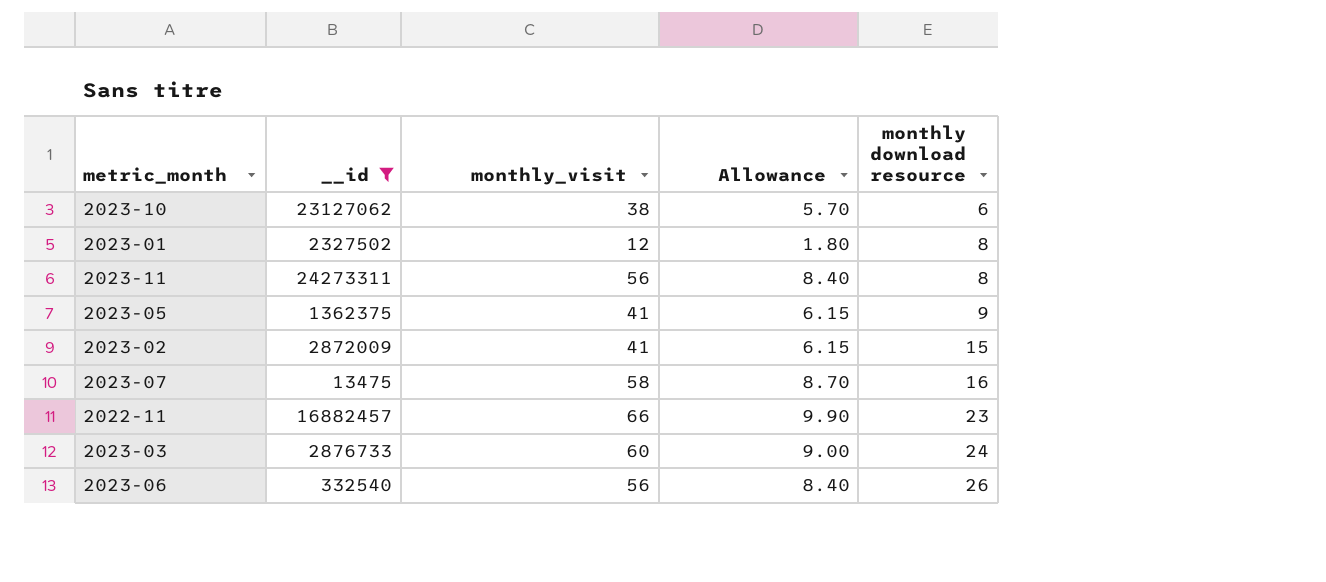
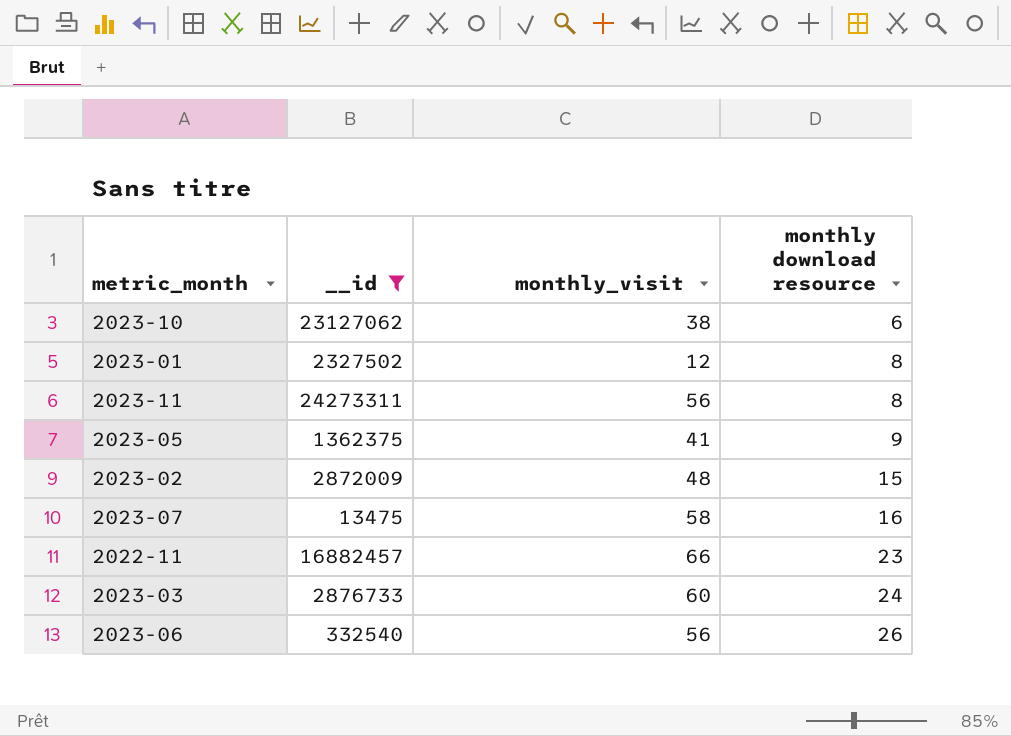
column Allowance | formula: [monthly_visit] * 0.15 -> none
2023-02 | monthly_visit: 41 -> 48

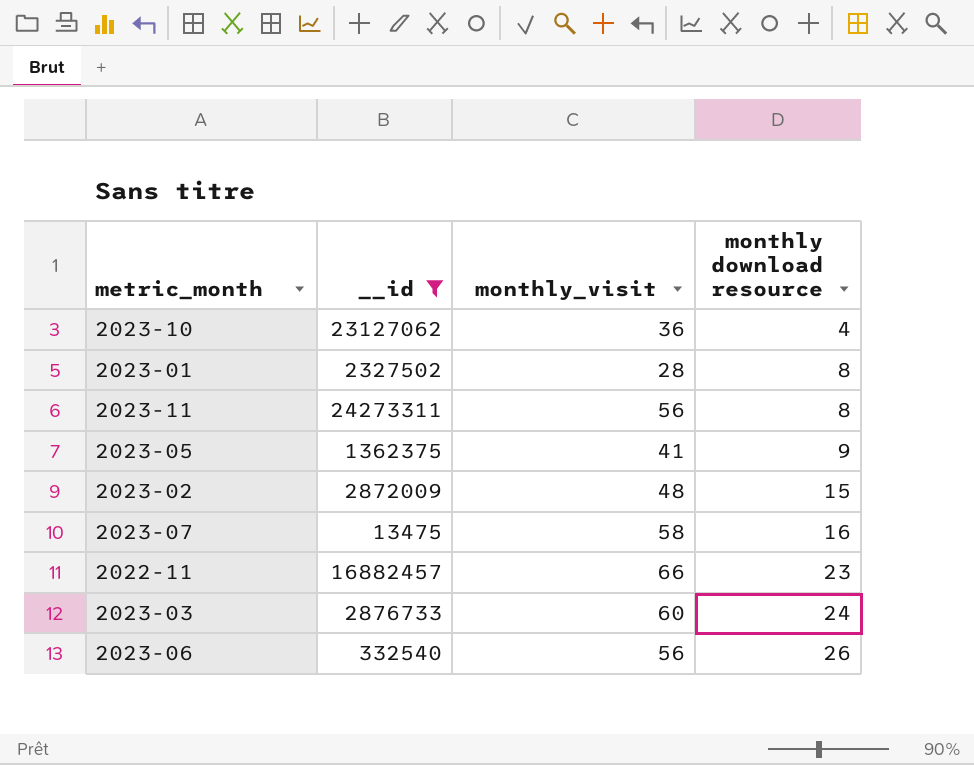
2023-10 | monthly_visit: 38 -> 36
2023-10 | monthly download resource: 6 -> 4
2023-01 | monthly_visit: 12 -> 28

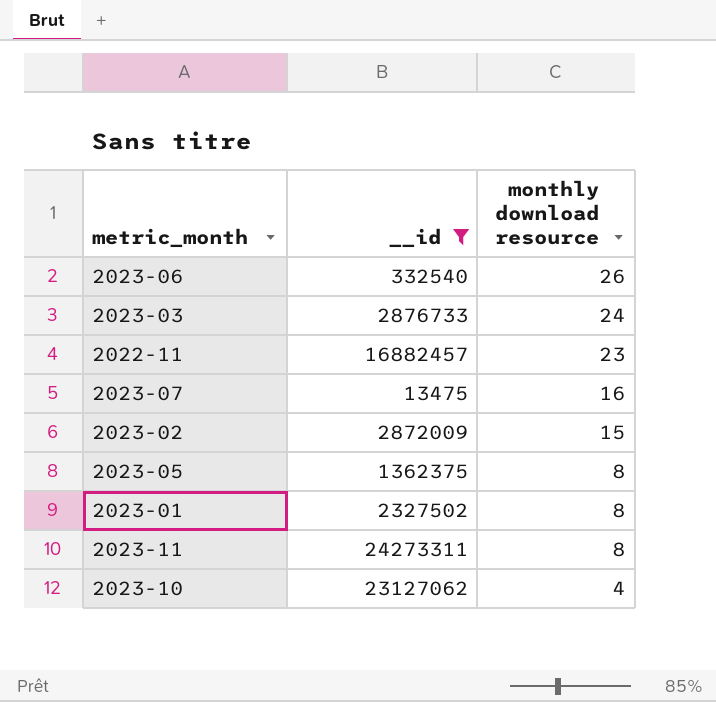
row order: monthly download resource ascending -> monthly download resource descending
column monthly_visit | position: 3 -> none
2023-05 | monthly download resource: 9 -> 8

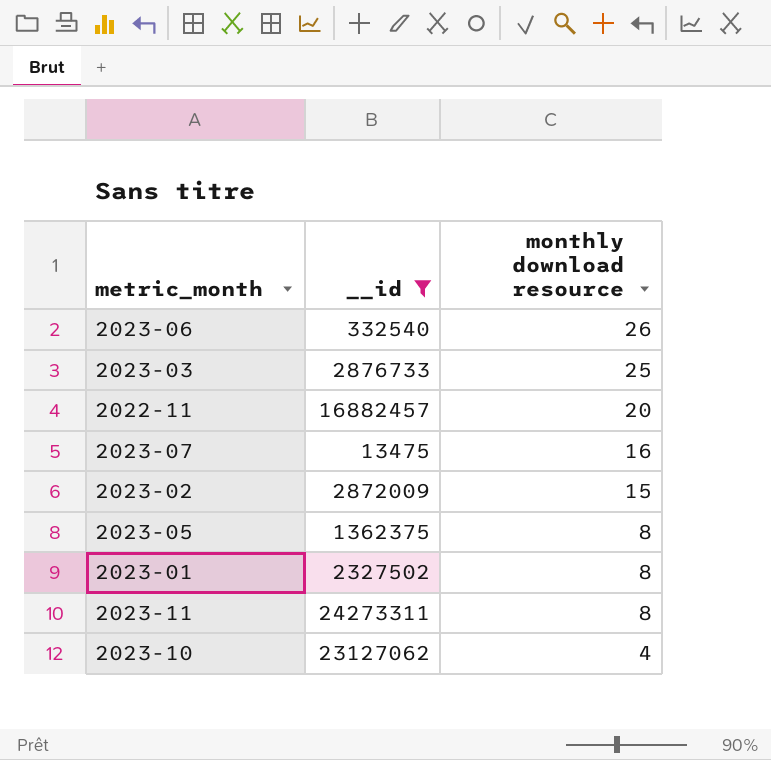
2023-03 | monthly download resource: 24 -> 25
2022-11 | monthly download resource: 23 -> 20

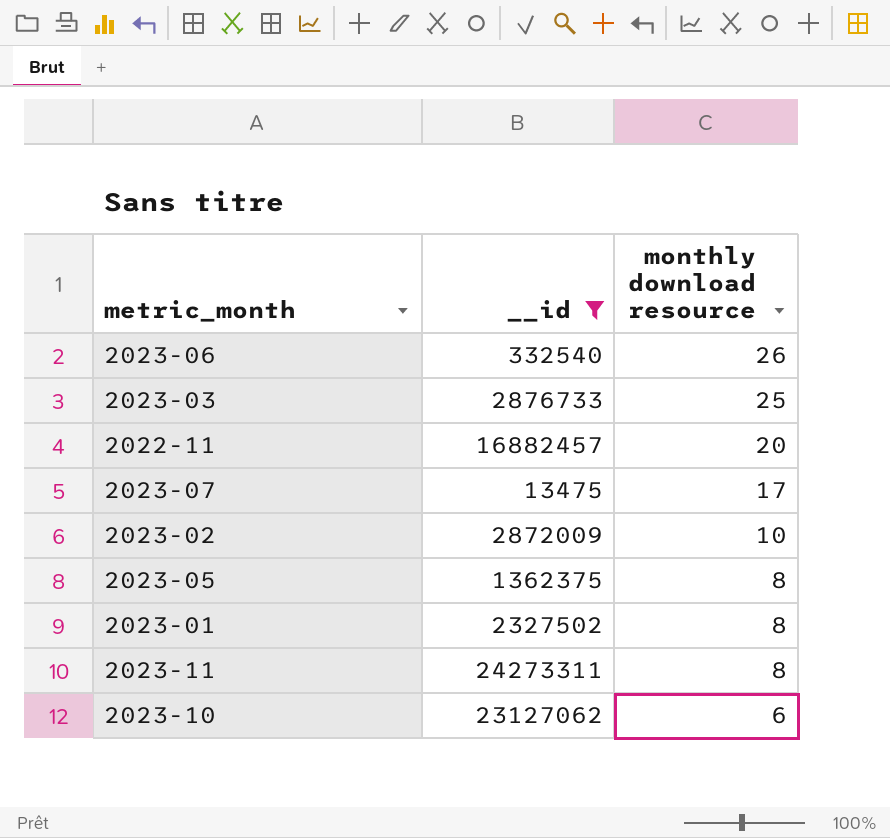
2023-07 | monthly download resource: 16 -> 17
2023-02 | monthly download resource: 15 -> 10
2023-10 | monthly download resource: 4 -> 6

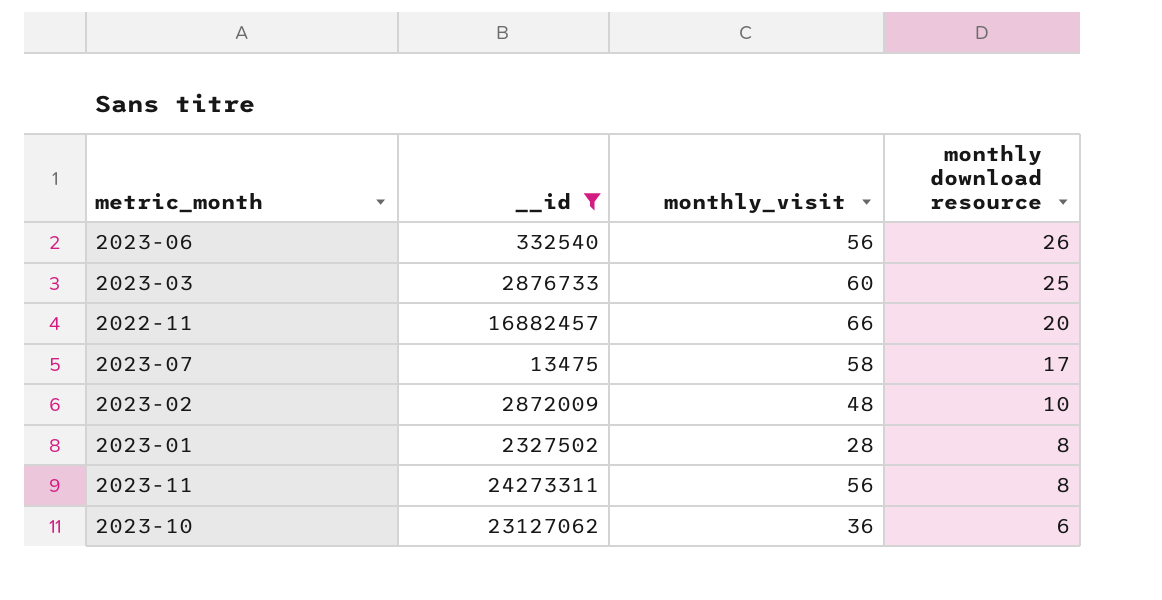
column monthly_visit | position: none -> 3
row 2023-05: 1362375 | 8 -> none

